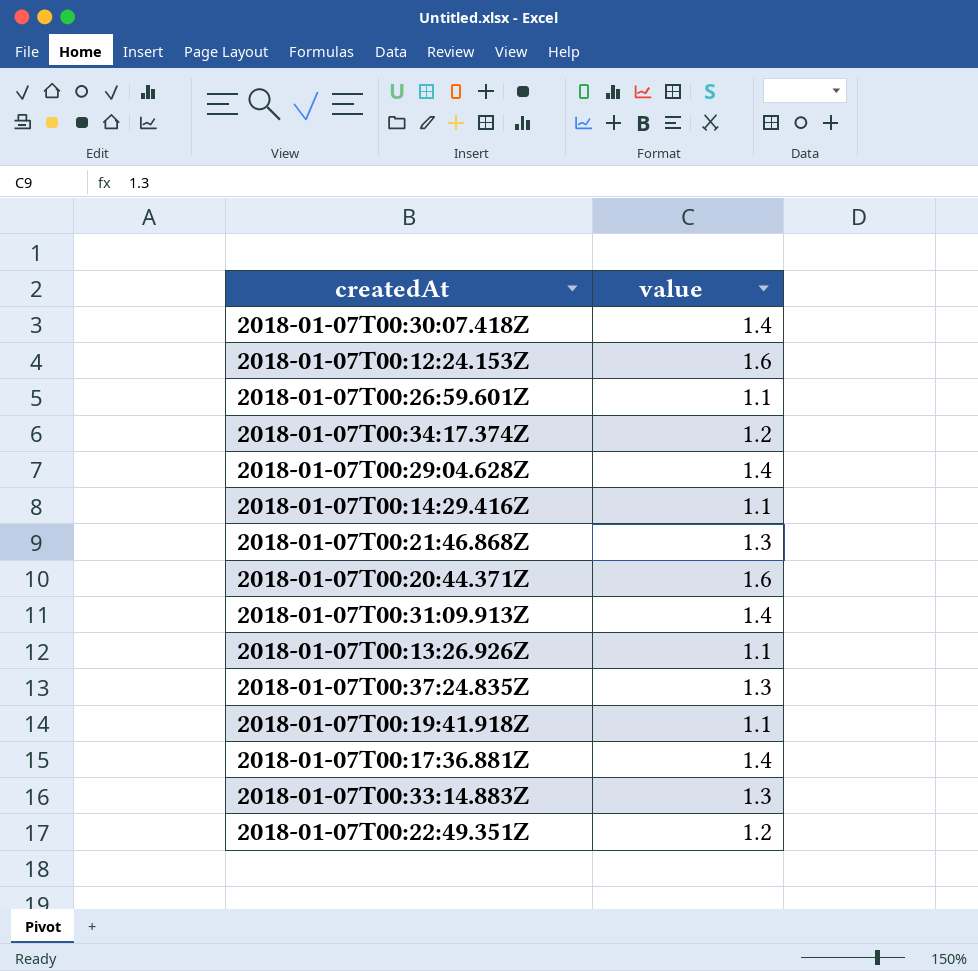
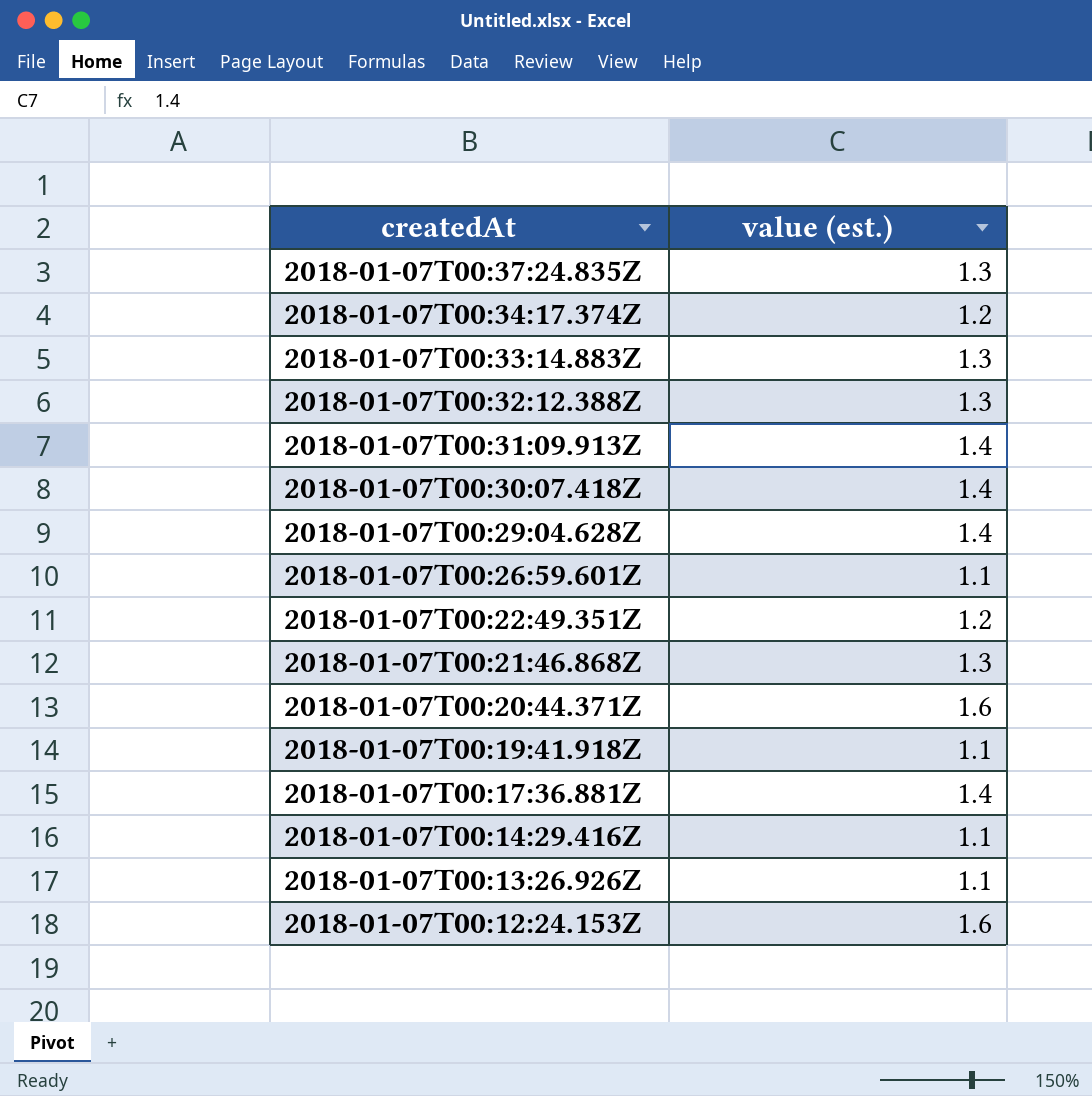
row order: none -> createdAt descending
column name: value -> value (est.)
row 2018-01-07T00:32:12.388Z: none -> 1.3

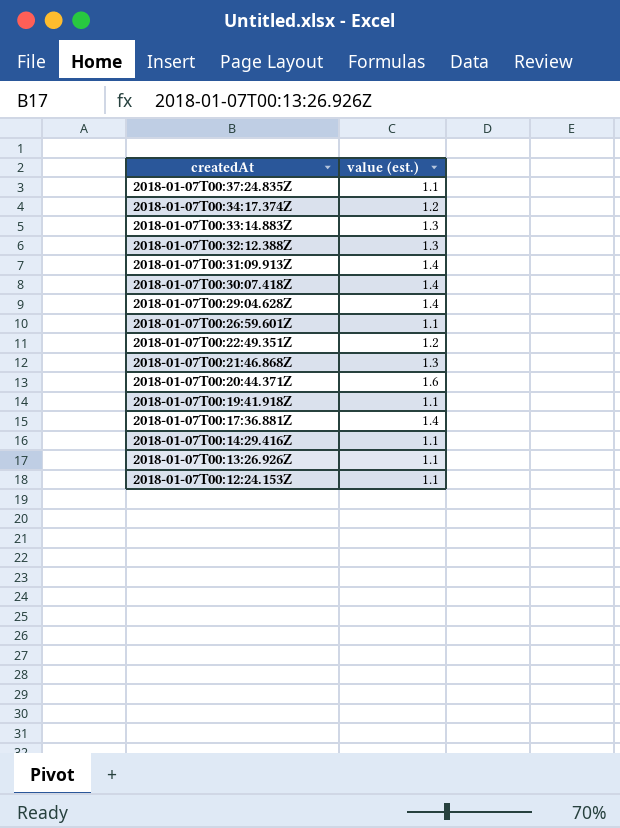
2018-01-07T00:37:24.835Z | value (est.): 1.3 -> 1.1
2018-01-07T00:12:24.153Z | value (est.): 1.6 -> 1.1

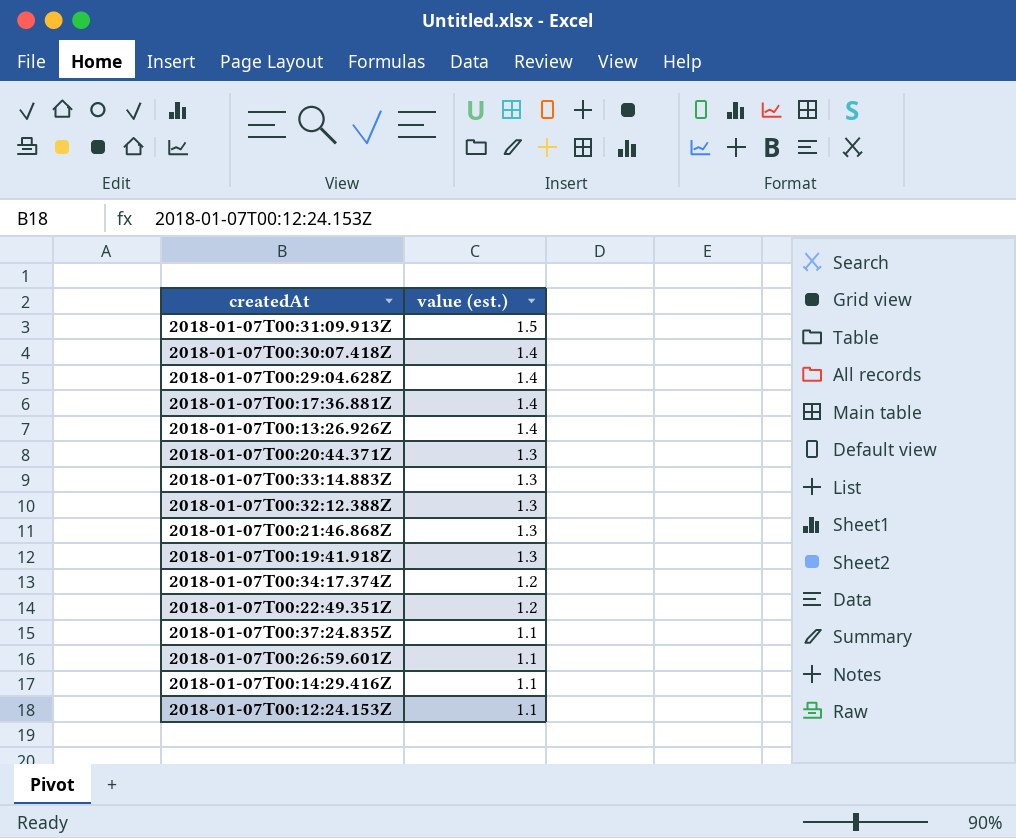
row order: createdAt descending -> value (est.) descending
2018-01-07T00:31:09.913Z | value (est.): 1.4 -> 1.5
2018-01-07T00:13:26.926Z | value (est.): 1.1 -> 1.4
2018-01-07T00:20:44.371Z | value (est.): 1.6 -> 1.3
2018-01-07T00:19:41.918Z | value (est.): 1.1 -> 1.3

